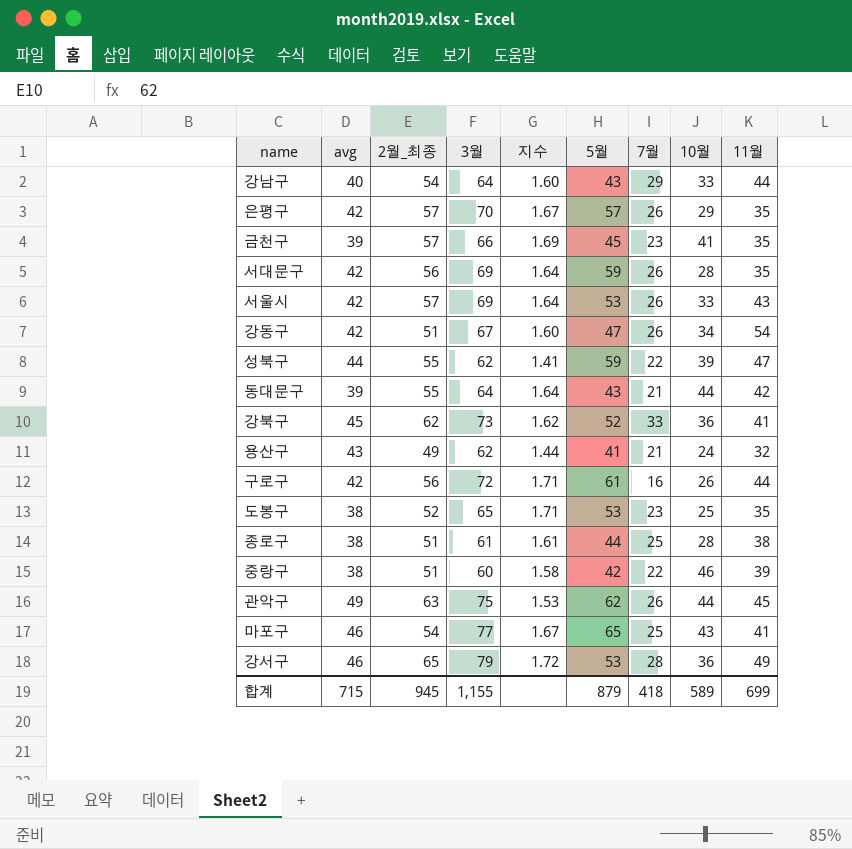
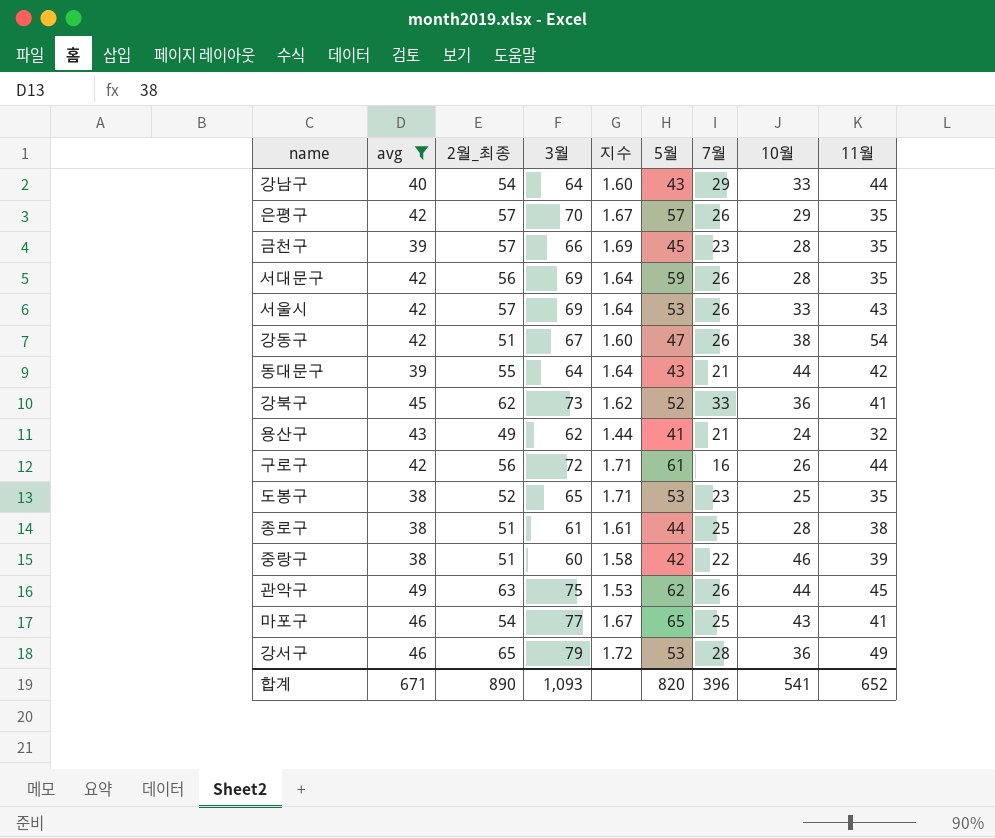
filter: none -> avg != 44
금천구 | 10월: 41 -> 28
강동구 | 10월: 34 -> 38
합계 | avg: 715 -> 671
합계 | 2월_최종: 945 -> 890
합계 | 3월: 1,155 -> 1,093
합계 | 5월: 879 -> 820
합계 | 7월: 418 -> 396
합계 | 10월: 589 -> 541
합계 | 11월: 699 -> 652

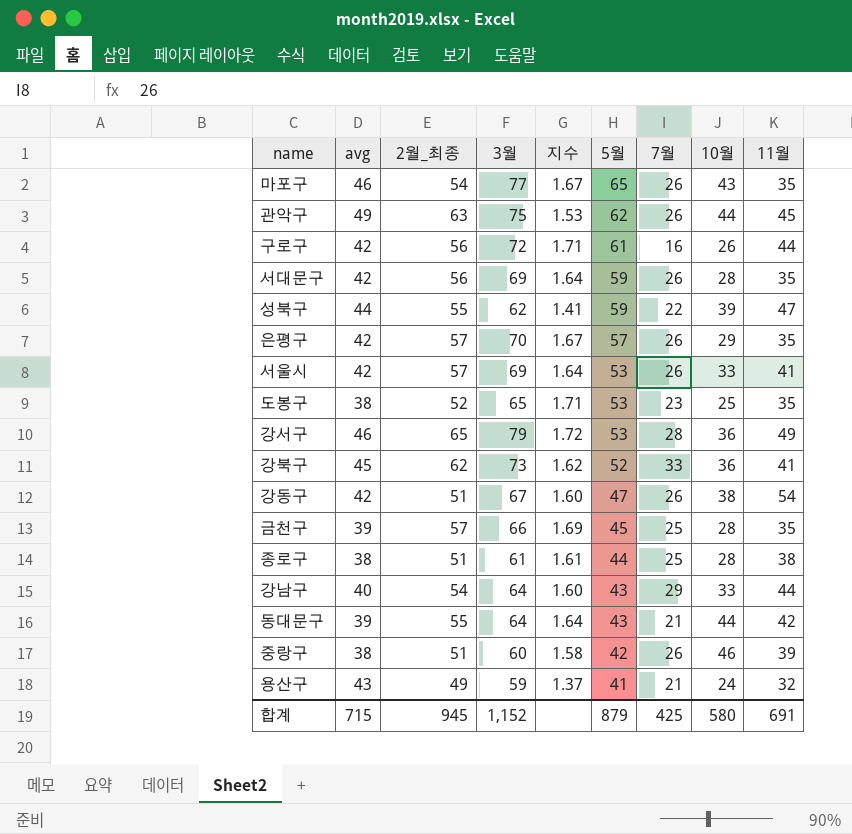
filter: avg != 44 -> none
row order: none -> 5월 descending
마포구 | 7월: 25 -> 26
마포구 | 11월: 41 -> 35
서울시 | 11월: 43 -> 41
금천구 | 7월: 23 -> 25
중랑구 | 7월: 22 -> 26
용산구 | 3월: 62 -> 59
용산구 | 지수: 1.44 -> 1.37
합계 | avg: 671 -> 715
합계 | 2월_최종: 890 -> 945
합계 | 3월: 1,093 -> 1,152
합계 | 5월: 820 -> 879
합계 | 7월: 396 -> 425
합계 | 10월: 541 -> 580
합계 | 11월: 652 -> 691

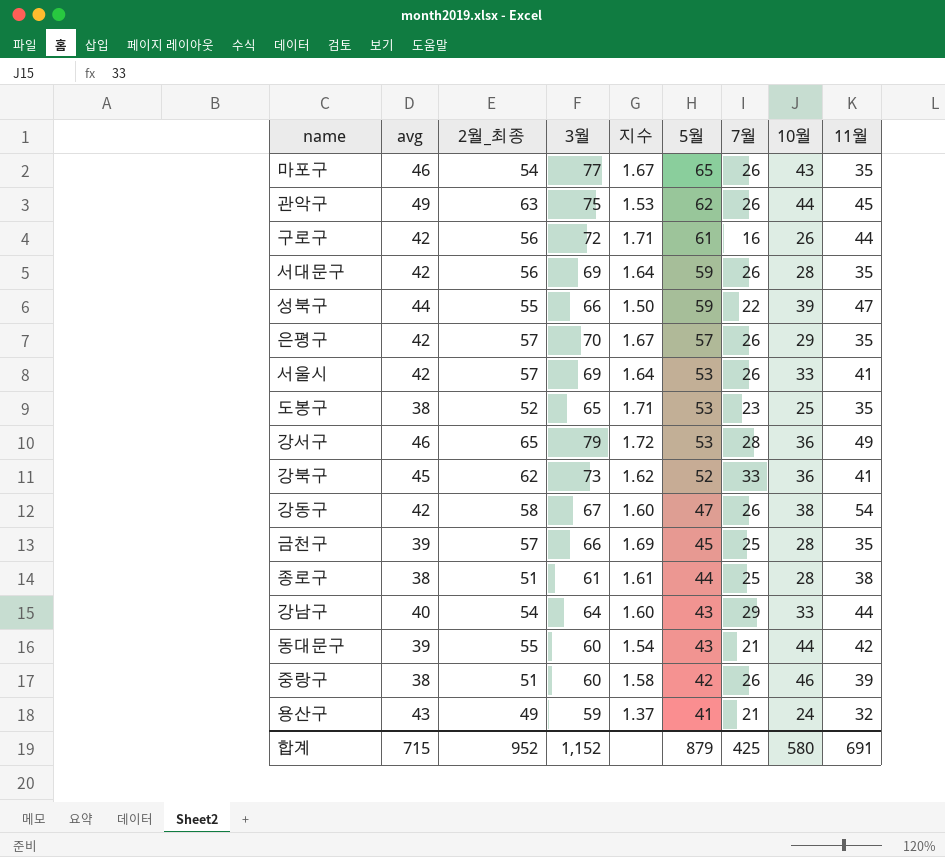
성북구 | 3월: 62 -> 66
성북구 | 지수: 1.41 -> 1.50
강동구 | 2월_최종: 51 -> 58
동대문구 | 3월: 64 -> 60
동대문구 | 지수: 1.64 -> 1.54
합계 | 2월_최종: 945 -> 952

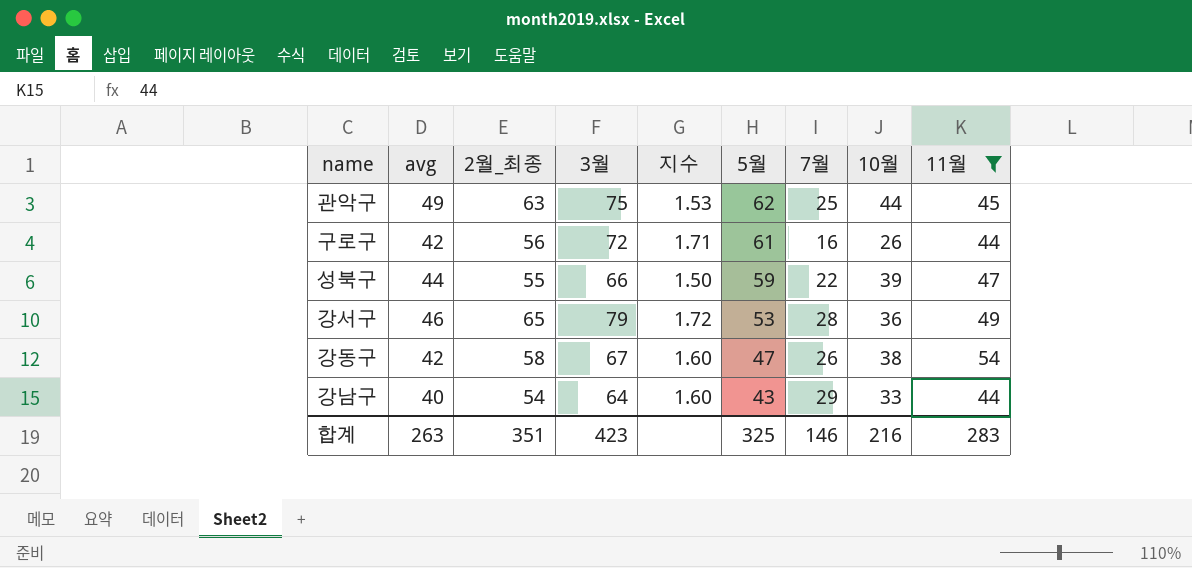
filter: none -> 11월 >= 44
관악구 | 7월: 26 -> 25
합계 | avg: 715 -> 263
합계 | 2월_최종: 952 -> 351
합계 | 3월: 1,152 -> 423
합계 | 5월: 879 -> 325
합계 | 7월: 425 -> 146
합계 | 10월: 580 -> 216
합계 | 11월: 691 -> 283

